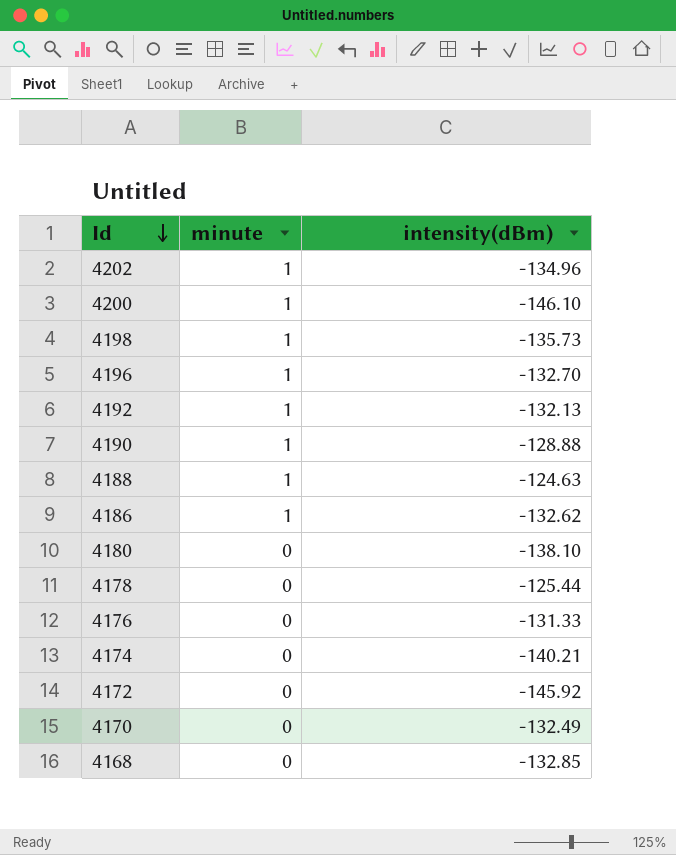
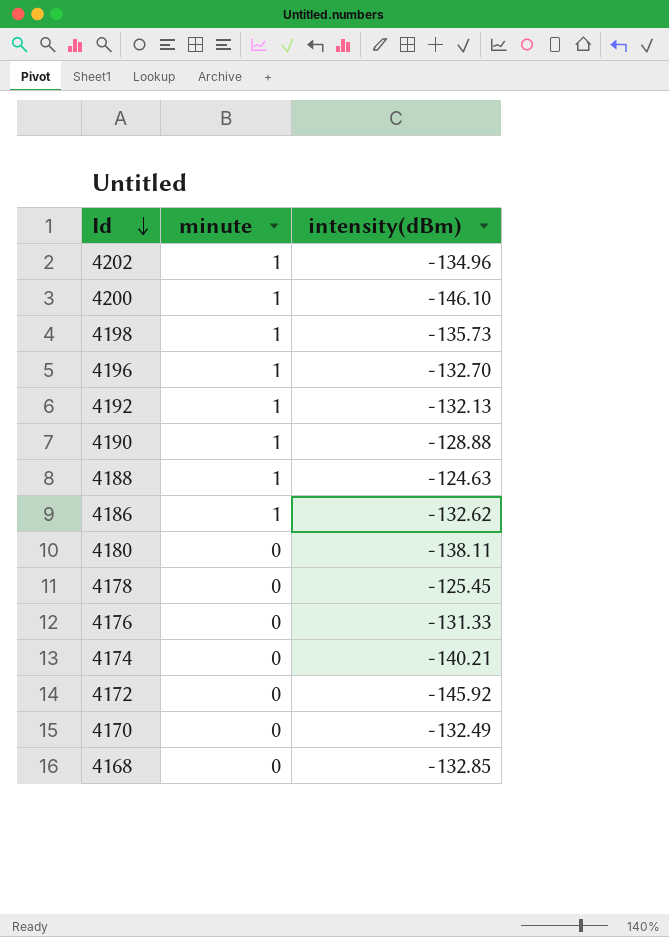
4180 | intensity(dBm): -138.10 -> -138.11
4178 | intensity(dBm): -125.44 -> -125.45

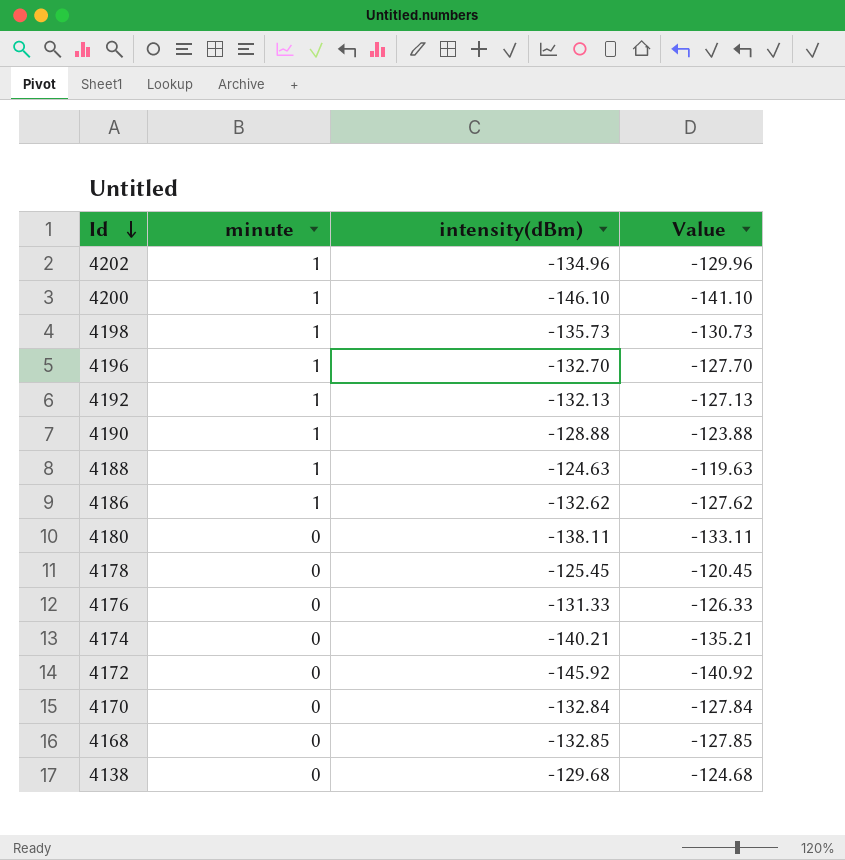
column Value | formula: none -> [intensity(dBm)] + 5
4170 | intensity(dBm): -132.49 -> -132.84
row 4138: none -> 0 | -129.68 | -124.68

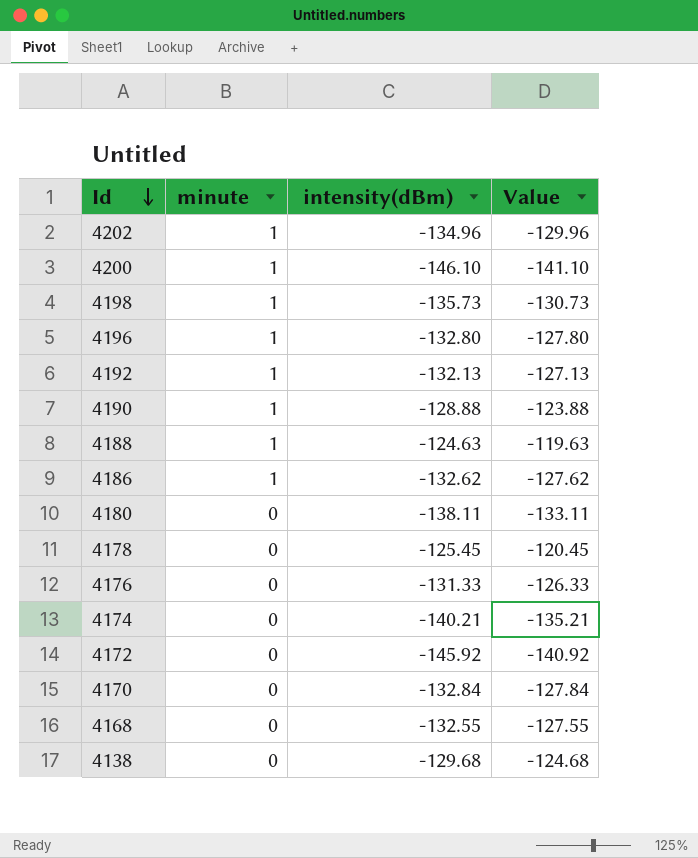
4196 | intensity(dBm): -132.70 -> -132.80
4196 | Value: -127.70 -> -127.80
4168 | intensity(dBm): -132.85 -> -132.55
4168 | Value: -127.85 -> -127.55

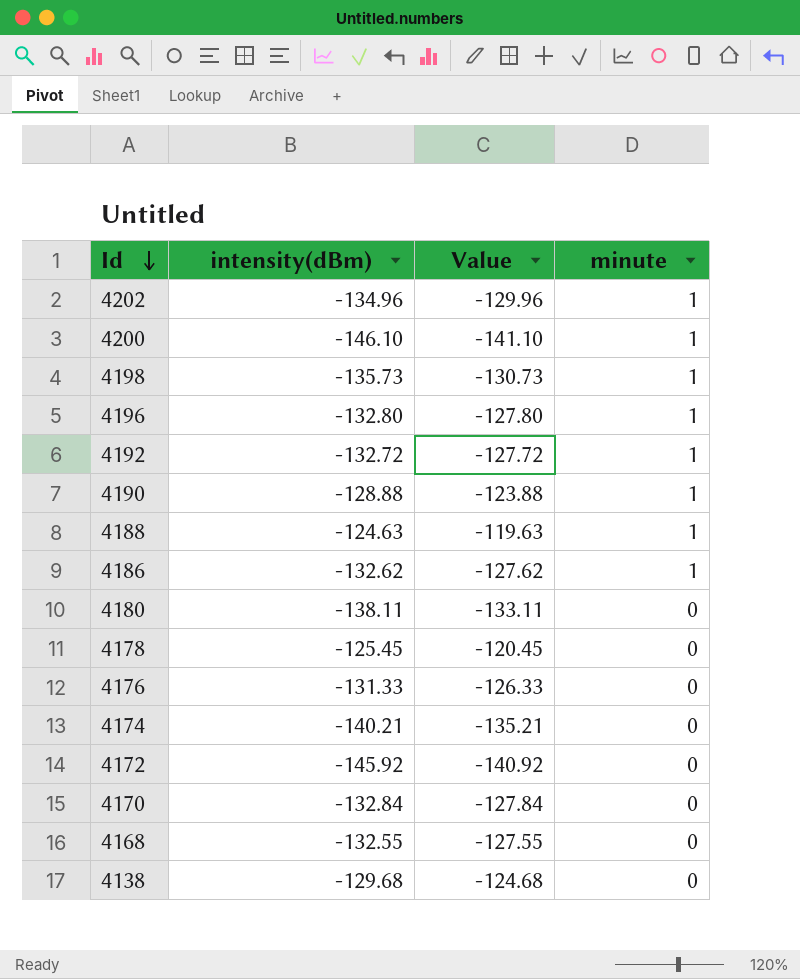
column minute | position: 2 -> 4
4192 | intensity(dBm): -132.13 -> -132.72
4192 | Value: -127.13 -> -127.72

